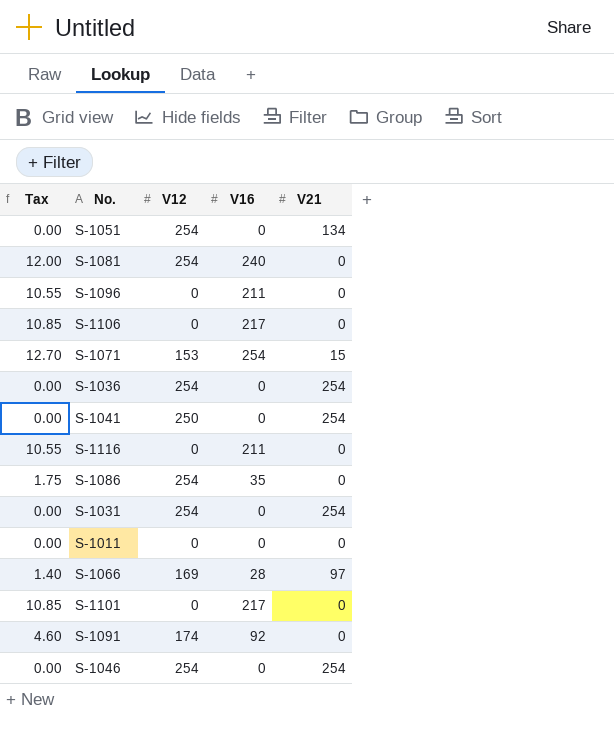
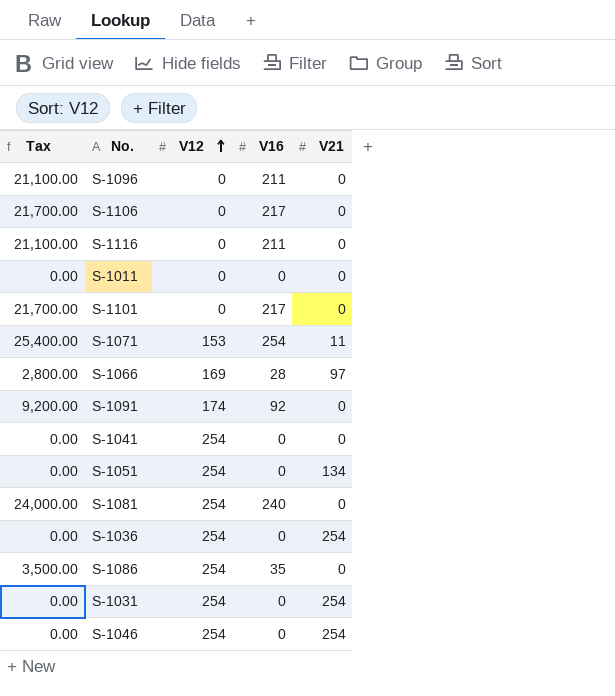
row order: none -> V12 ascending
column Tax | formula: [V16] * 0.05 -> [V16] * 100
S-1071 | V21: 15 -> 11
S-1041 | V12: 250 -> 254
S-1041 | V21: 254 -> 0

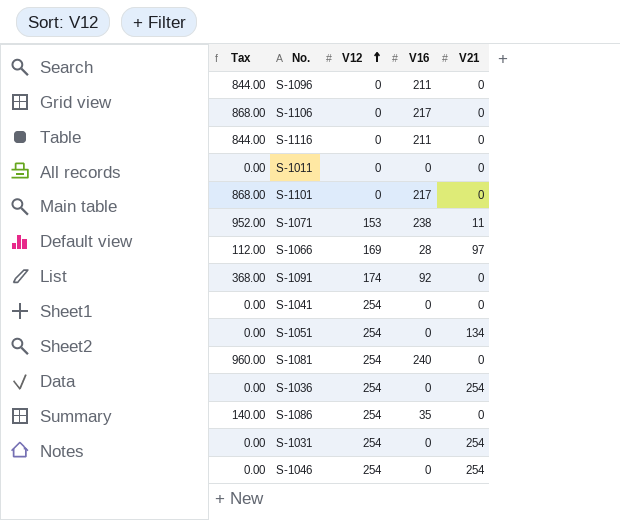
column Tax | formula: [V16] * 100 -> [V16] * 4
S-1071 | V16: 254 -> 238

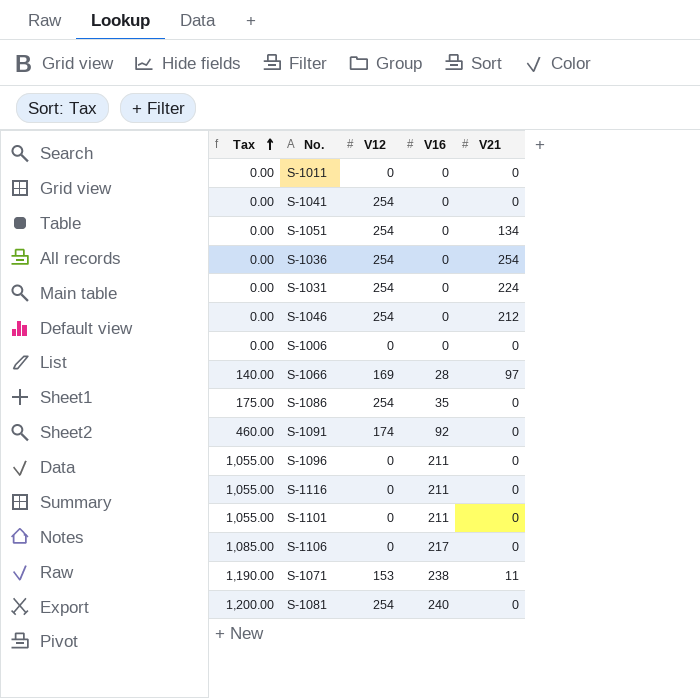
row order: V12 ascending -> Tax ascending
column Tax | formula: [V16] * 4 -> [V16] * 5
S-1031 | V21: 254 -> 224
S-1046 | V21: 254 -> 212
row S-1006: none -> 0.00 | 0 | 0 | 0
S-1101 | V16: 217 -> 211

